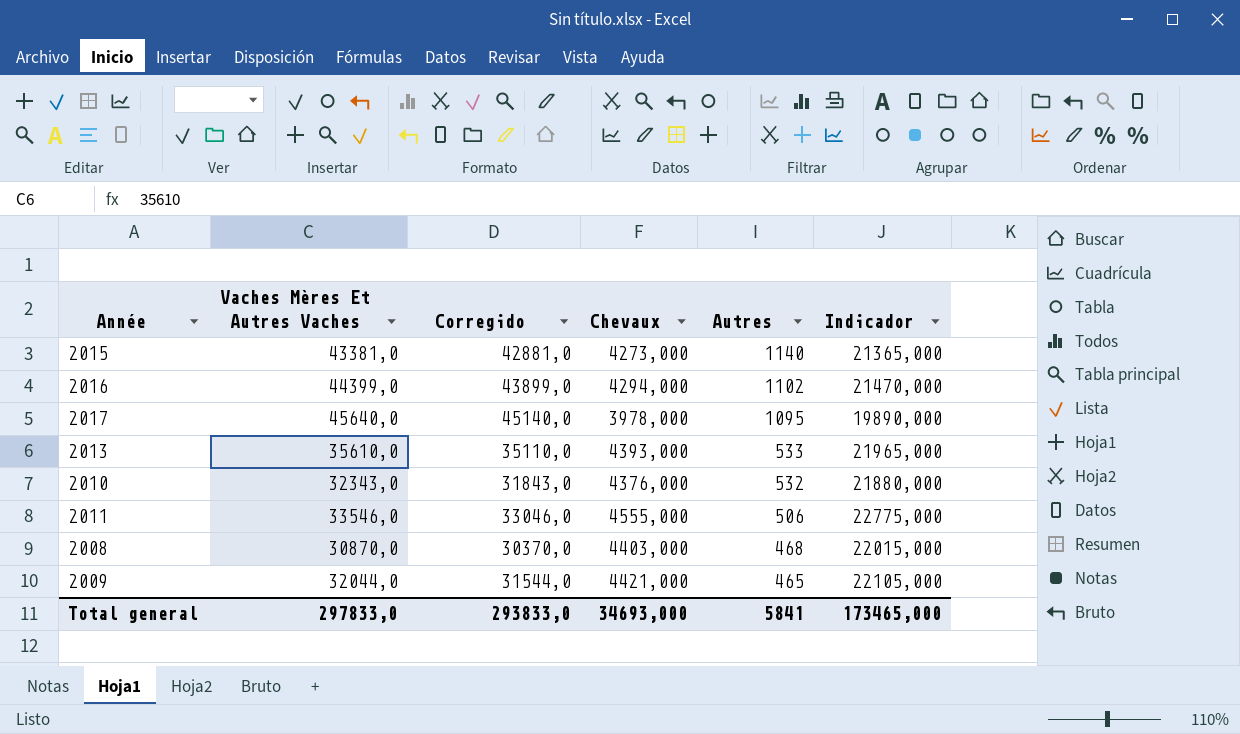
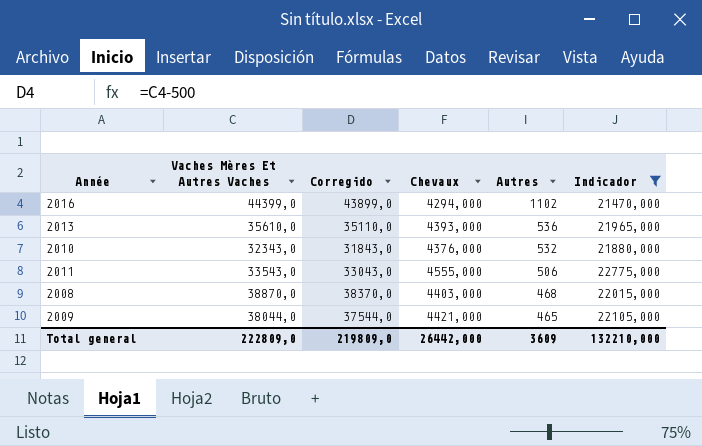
filter: none -> Indicador >= 21470,000
2013 | Autres: 533 -> 536
2011 | Vaches Mères Et Autres Vaches: 33546,0 -> 33543,0
2011 | Corregido: 33046,0 -> 33043,0
2008 | Vaches Mères Et Autres Vaches: 30870,0 -> 38870,0
2008 | Corregido: 30370,0 -> 38370,0
2009 | Vaches Mères Et Autres Vaches: 32044,0 -> 38044,0
2009 | Corregido: 31544,0 -> 37544,0
Total general | Vaches Mères Et Autres Vaches: 297833,0 -> 222809,0
Total general | Corregido: 293833,0 -> 219809,0
Total general | Chevaux: 34693,000 -> 26442,000
Total general | Autres: 5841 -> 3609
Total general | Indicador: 173465,000 -> 132210,000

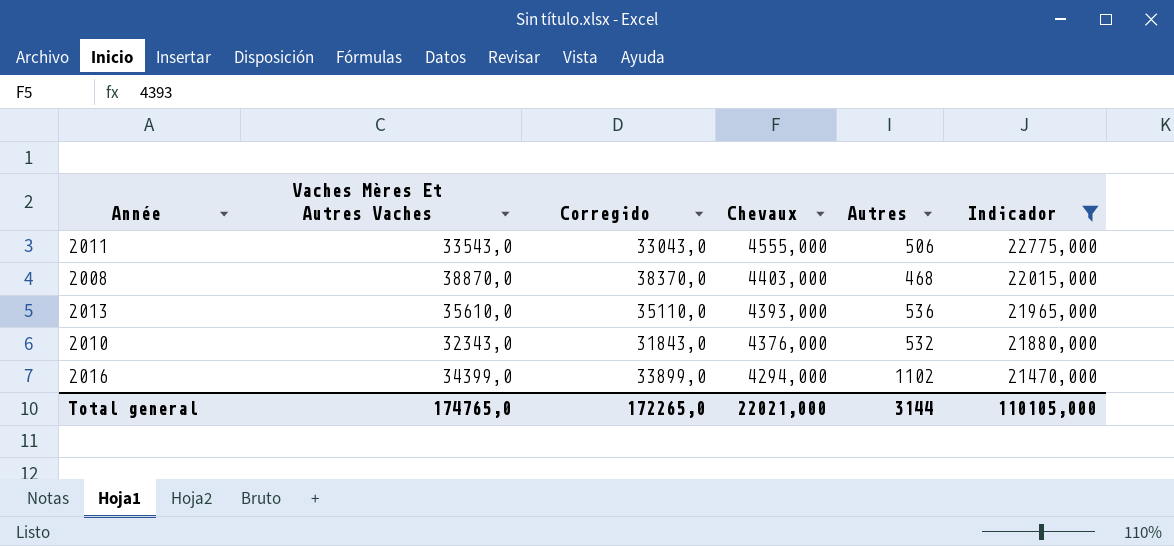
row order: Autres descending -> Chevaux descending
row 2009: 38044,0 | 37544,0 | 4421,000 | 465 | 22105,000 -> none
2016 | Vaches Mères Et Autres Vaches: 44399,0 -> 34399,0
2016 | Corregido: 43899,0 -> 33899,0
Total general | Vaches Mères Et Autres Vaches: 222809,0 -> 174765,0
Total general | Corregido: 219809,0 -> 172265,0
Total general | Chevaux: 26442,000 -> 22021,000
Total general | Autres: 3609 -> 3144
Total general | Indicador: 132210,000 -> 110105,000

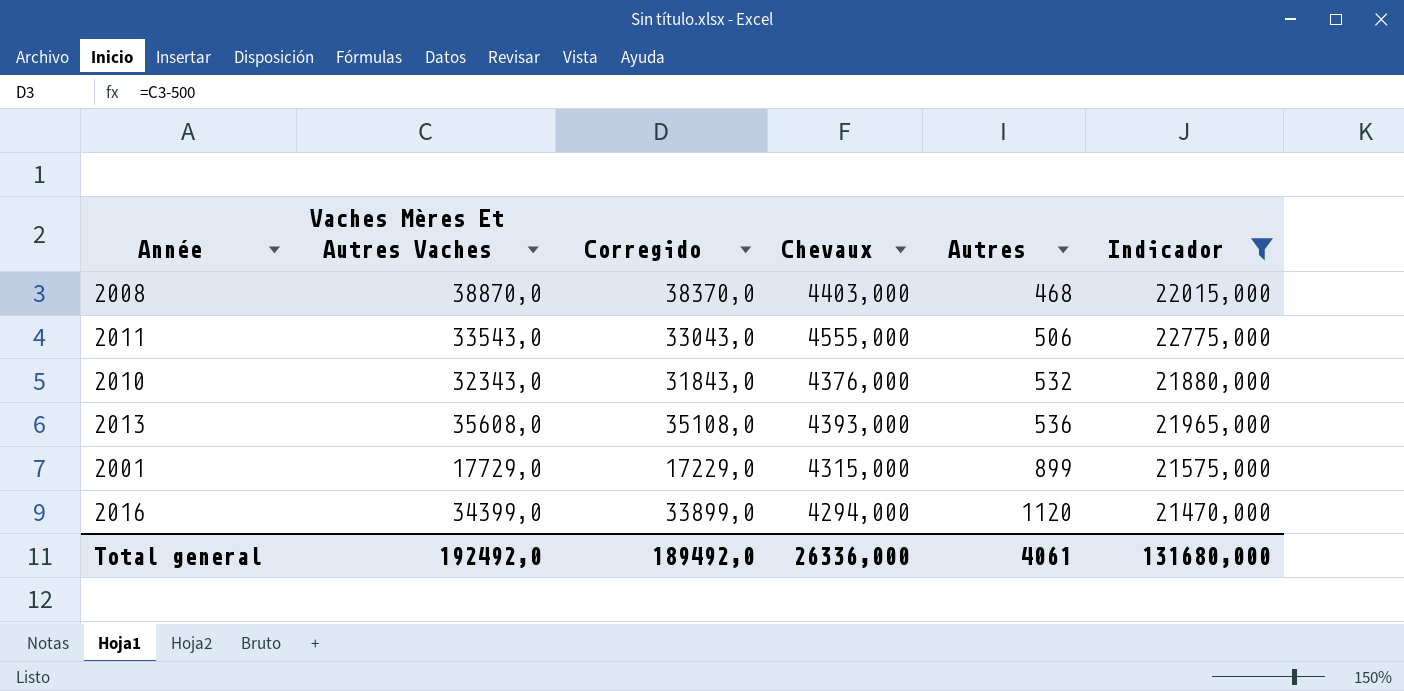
row order: Chevaux descending -> Autres ascending
2013 | Vaches Mères Et Autres Vaches: 35610,0 -> 35608,0
2013 | Corregido: 35110,0 -> 35108,0
row 2001: none -> 17729,0 | 17229,0 | 4315,000 | 899 | 21575,000
2016 | Autres: 1102 -> 1120
Total general | Vaches Mères Et Autres Vaches: 174765,0 -> 192492,0
Total general | Corregido: 172265,0 -> 189492,0
Total general | Chevaux: 22021,000 -> 26336,000
Total general | Autres: 3144 -> 4061
Total general | Indicador: 110105,000 -> 131680,000

